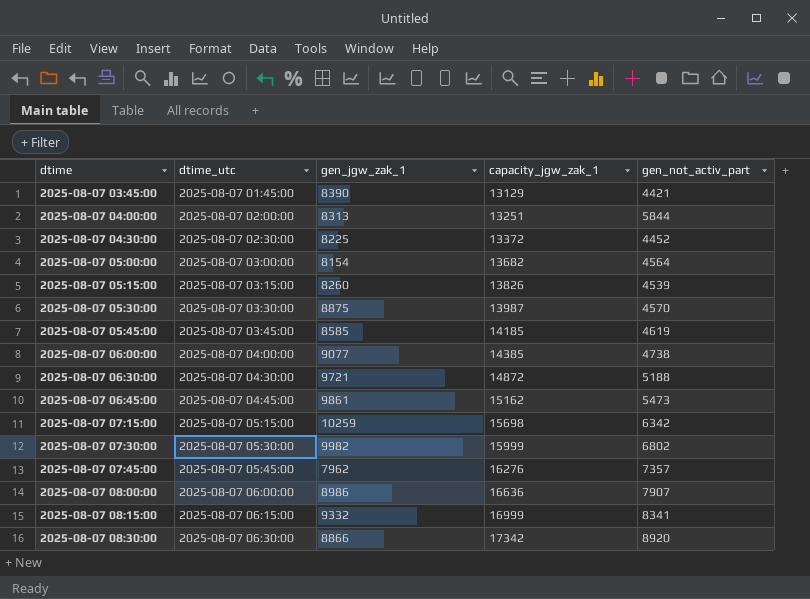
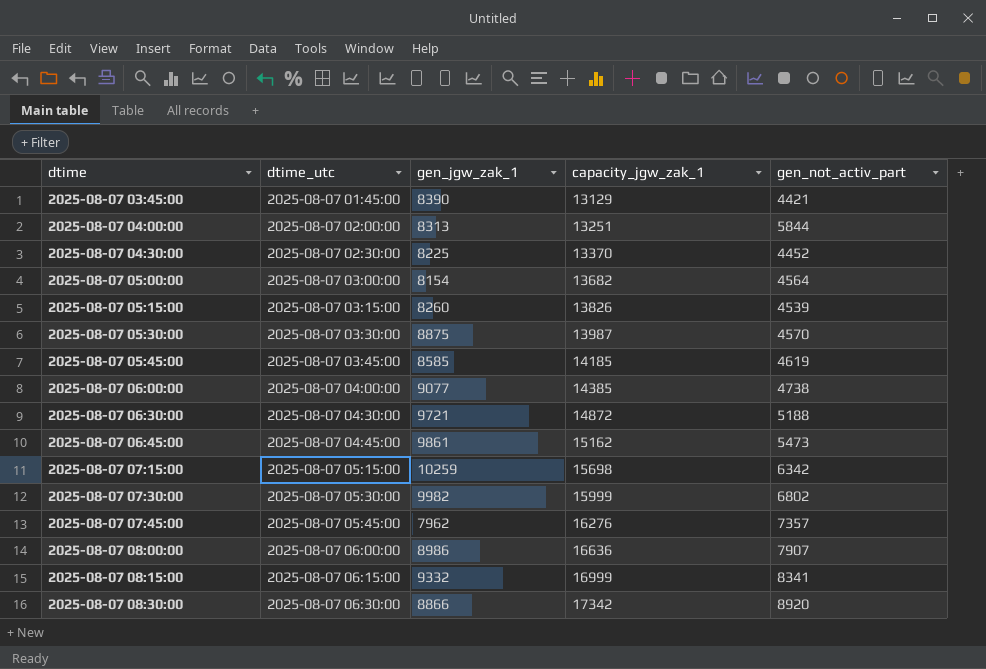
2025-08-07 04:30:00 | capacity_jgw_zak_1: 13372 -> 13370

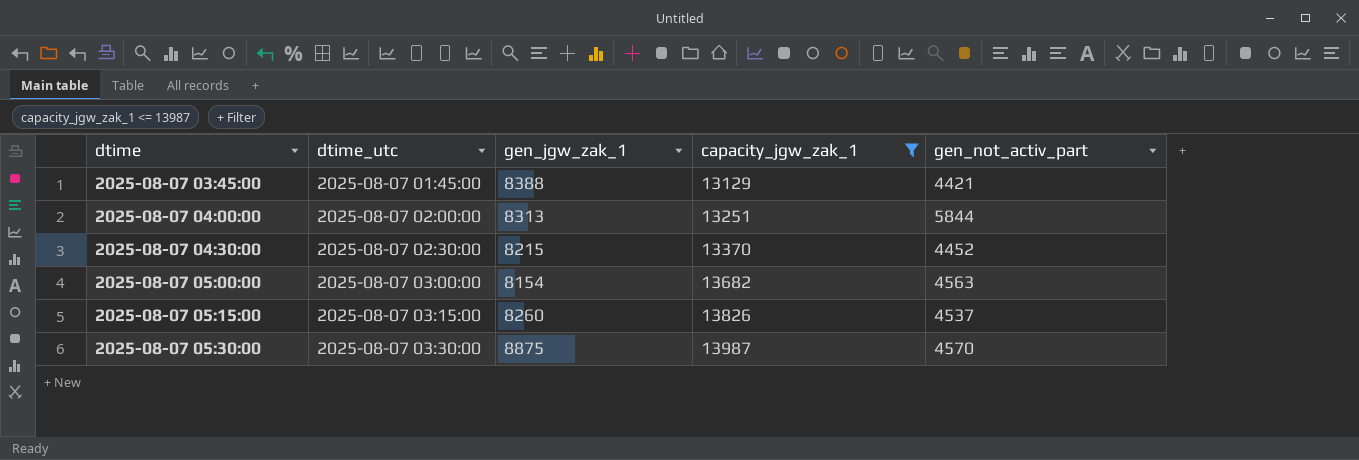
filter: none -> capacity_jgw_zak_1 <= 13987
2025-08-07 03:45:00 | gen_jgw_zak_1: 8390 -> 8388
2025-08-07 04:30:00 | gen_jgw_zak_1: 8225 -> 8215
2025-08-07 05:00:00 | gen_not_activ_part: 4564 -> 4563
2025-08-07 05:15:00 | gen_not_activ_part: 4539 -> 4537

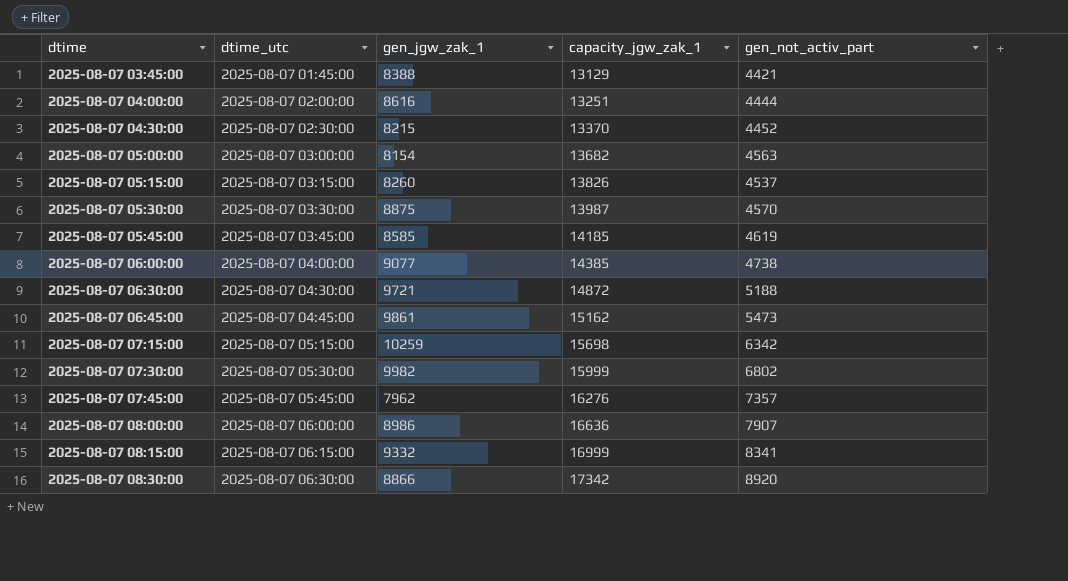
filter: capacity_jgw_zak_1 <= 13987 -> none
2025-08-07 04:00:00 | gen_jgw_zak_1: 8313 -> 8616
2025-08-07 04:00:00 | gen_not_activ_part: 5844 -> 4444

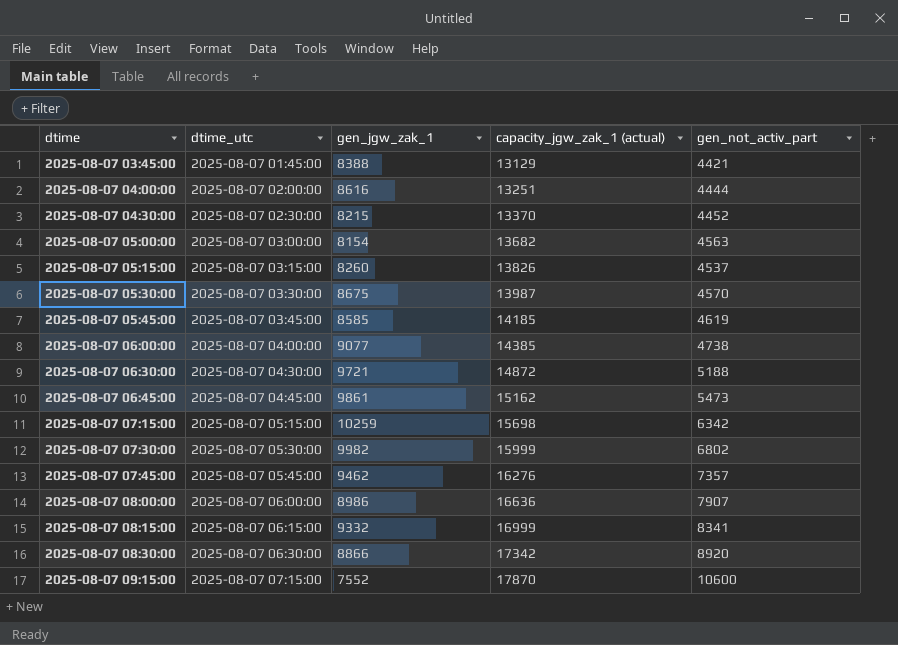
column name: capacity_jgw_zak_1 -> capacity_jgw_zak_1 (actual)
2025-08-07 05:30:00 | gen_jgw_zak_1: 8875 -> 8675
2025-08-07 07:45:00 | gen_jgw_zak_1: 7962 -> 9462
row 2025-08-07 09:15:00: none -> 2025-08-07 07:15:00 | 7552 | 17870 | 10600

